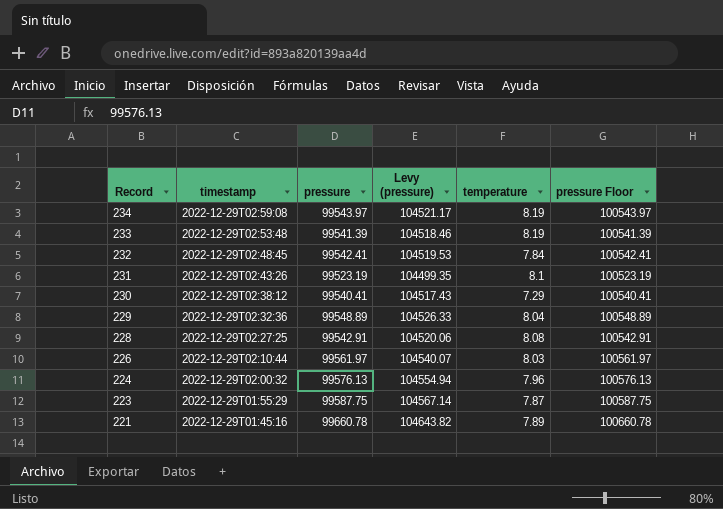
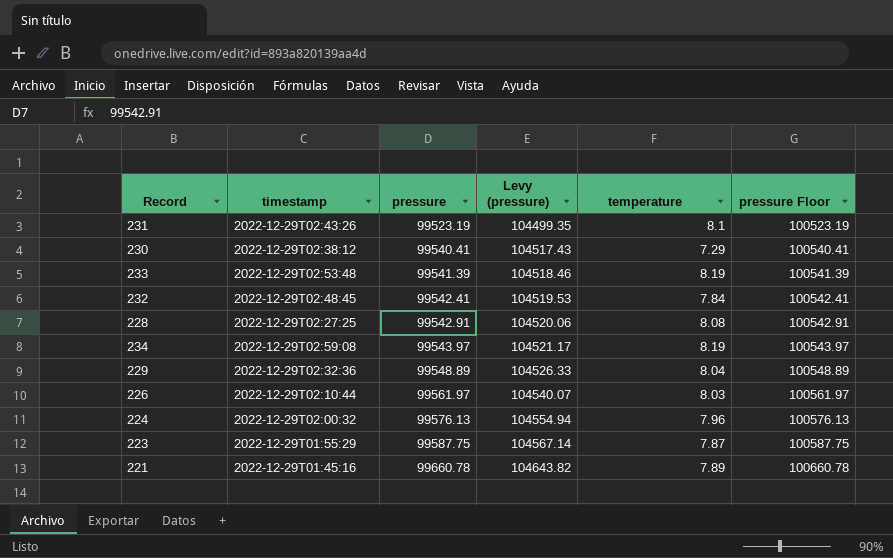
row order: Record descending -> pressure ascending

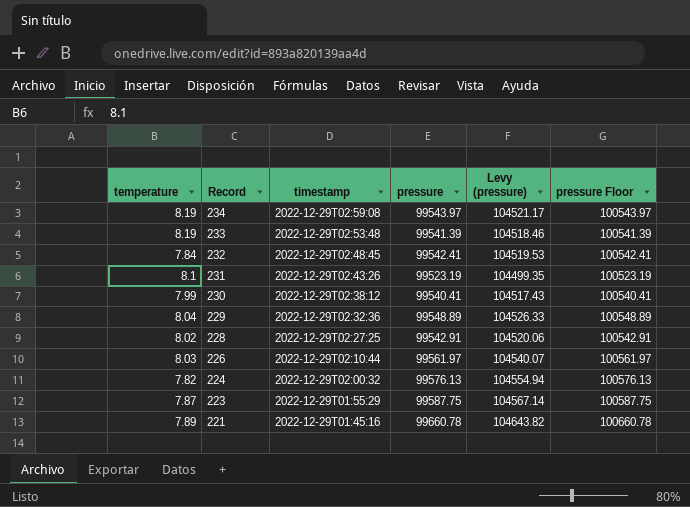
row order: pressure ascending -> Record descending
column temperature | position: 5 -> 1
230 | temperature: 7.29 -> 7.99
228 | temperature: 8.08 -> 8.02
224 | temperature: 7.96 -> 7.82

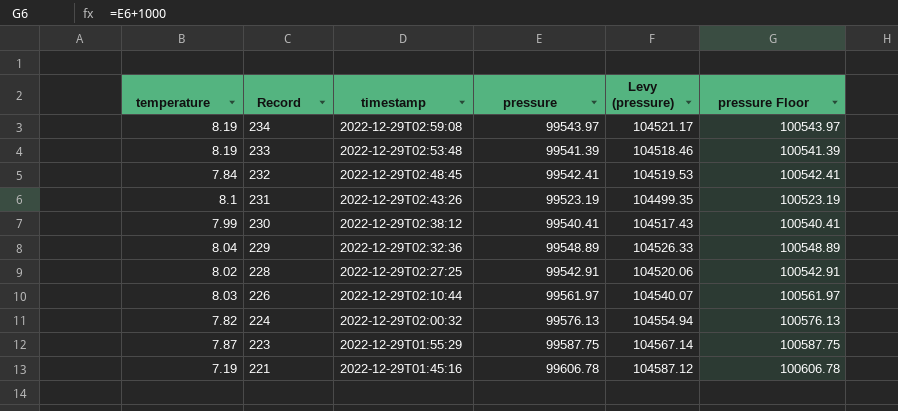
221 | temperature: 7.89 -> 7.19
221 | pressure: 99660.78 -> 99606.78
221 | Levy (pressure): 104643.82 -> 104587.12
221 | pressure Floor: 100660.78 -> 100606.78

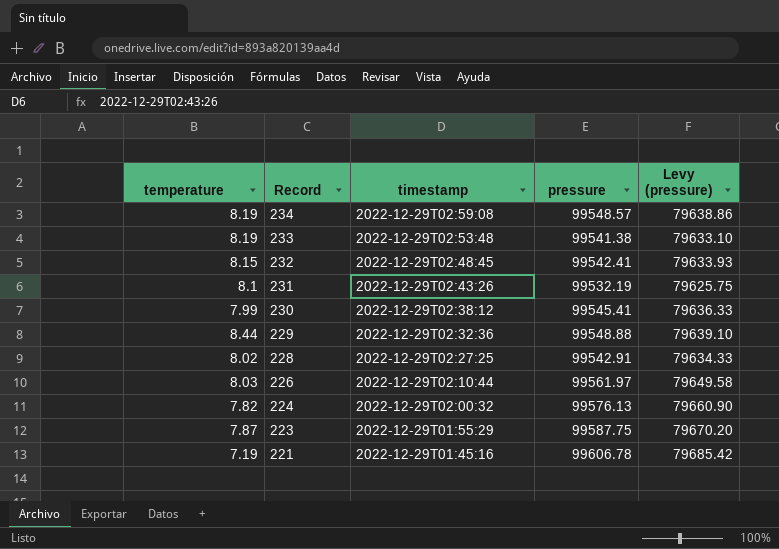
column pressure Floor | formula: [pressure] + 1000 -> none
column Levy (pressure) | formula: [pressure] * 1.05 -> [pressure] * 0.8
234 | pressure: 99543.97 -> 99548.57
233 | pressure: 99541.39 -> 99541.38
232 | temperature: 7.84 -> 8.15
231 | pressure: 99523.19 -> 99532.19
230 | pressure: 99540.41 -> 99545.41
229 | temperature: 8.04 -> 8.44
229 | pressure: 99548.89 -> 99548.88

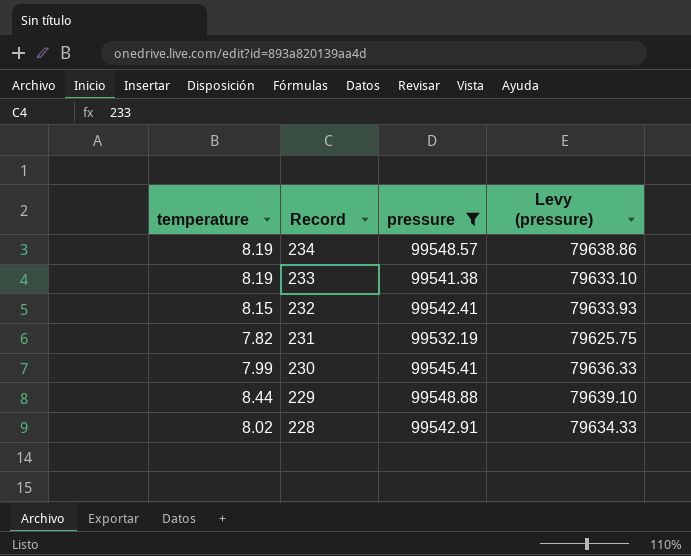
filter: none -> pressure <= 99548.88
column timestamp | position: 3 -> none
231 | temperature: 8.1 -> 7.82

